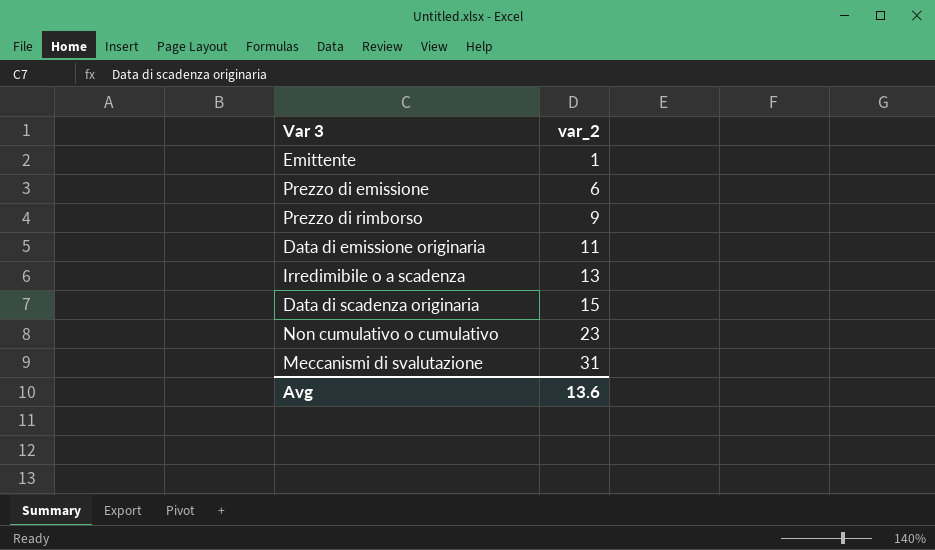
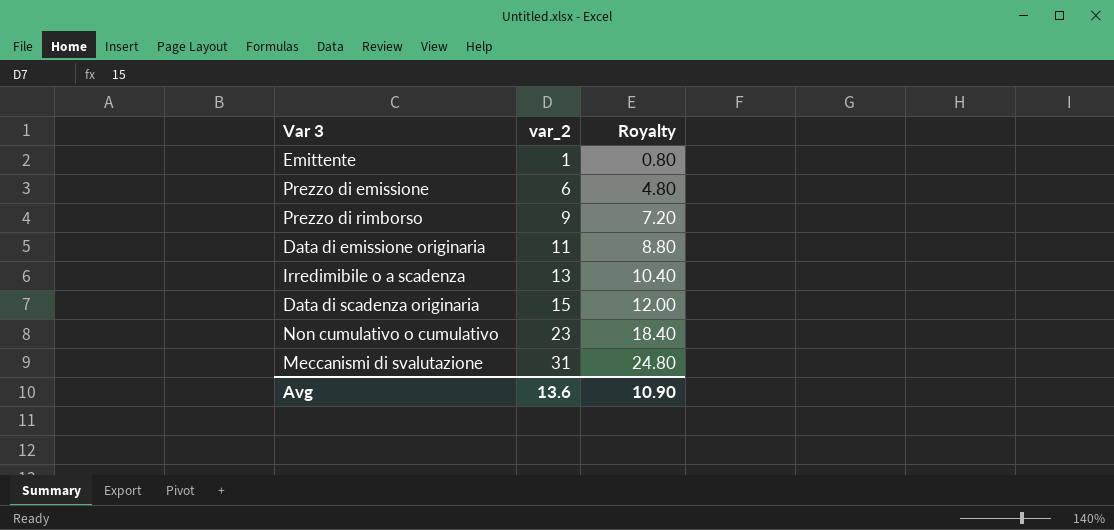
column Royalty | formula: none -> [var_2] * 0.8

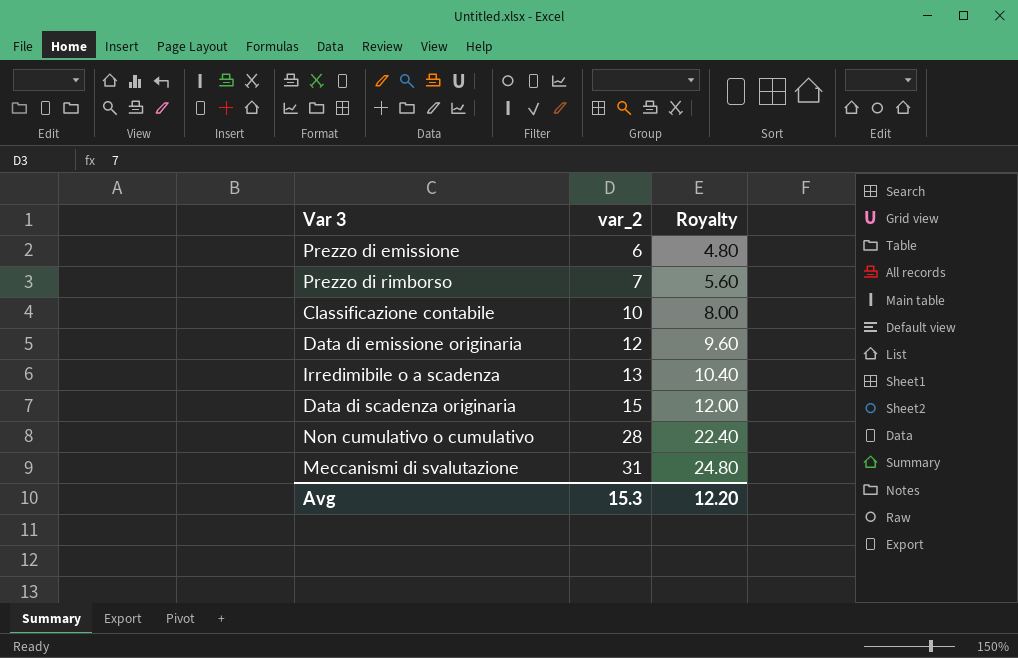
row Emittente: 1 | 0.80 -> none
Prezzo di rimborso | var_2: 9 -> 7
Prezzo di rimborso | Royalty: 7.20 -> 5.60
row Classificazione contabile: none -> 10 | 8.00
Data di emissione originaria | var_2: 11 -> 12
Data di emissione originaria | Royalty: 8.80 -> 9.60
Non cumulativo o cumulativo | var_2: 23 -> 28
Non cumulativo o cumulativo | Royalty: 18.40 -> 22.40
Avg | var_2: 13.6 -> 15.3
Avg | Royalty: 10.90 -> 12.20

